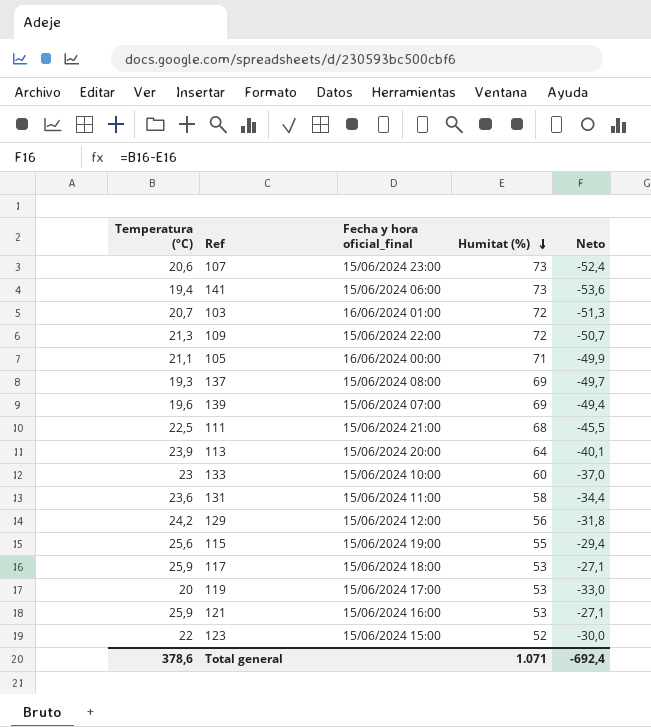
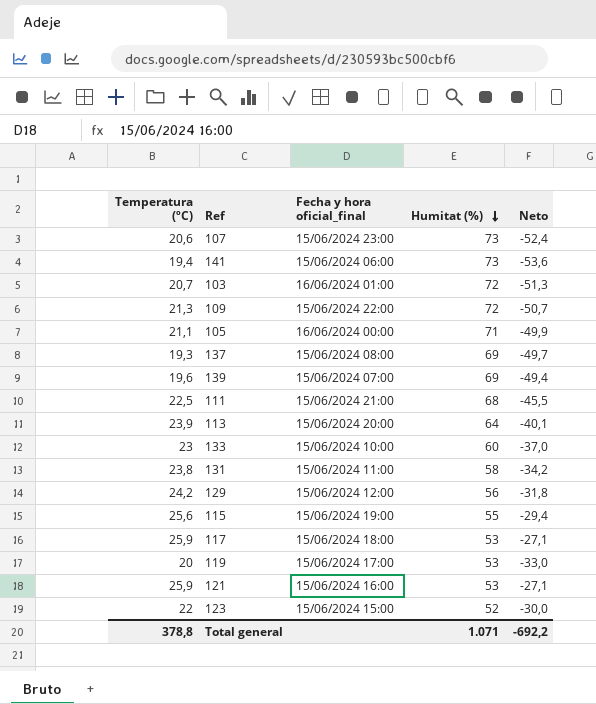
131 | Temperatura (ºC): 23,6 -> 23,8
131 | Neto: -34,4 -> -34,2
Total general | Temperatura (ºC): 378,6 -> 378,8
Total general | Neto: -692,4 -> -692,2

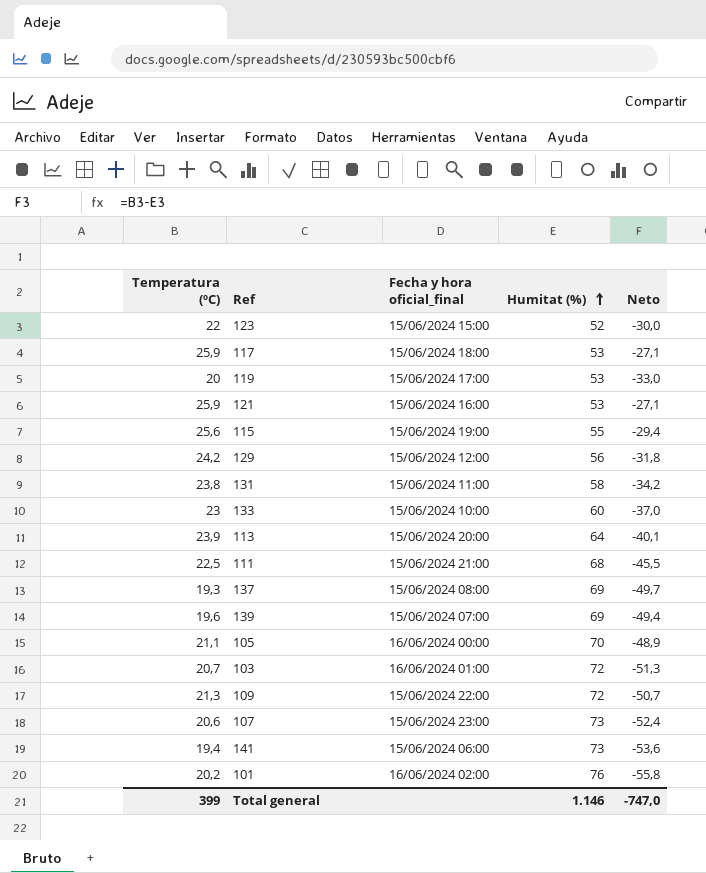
row order: Humitat (%) descending -> Humitat (%) ascending
105 | Humitat (%): 71 -> 70
105 | Neto: -49,9 -> -48,9
row 101: none -> 20,2 | 16/06/2024 02:00 | 76 | -55,8
Total general | Temperatura (ºC): 378,8 -> 399
Total general | Humitat (%): 1.071 -> 1.146
Total general | Neto: -692,2 -> -747,0

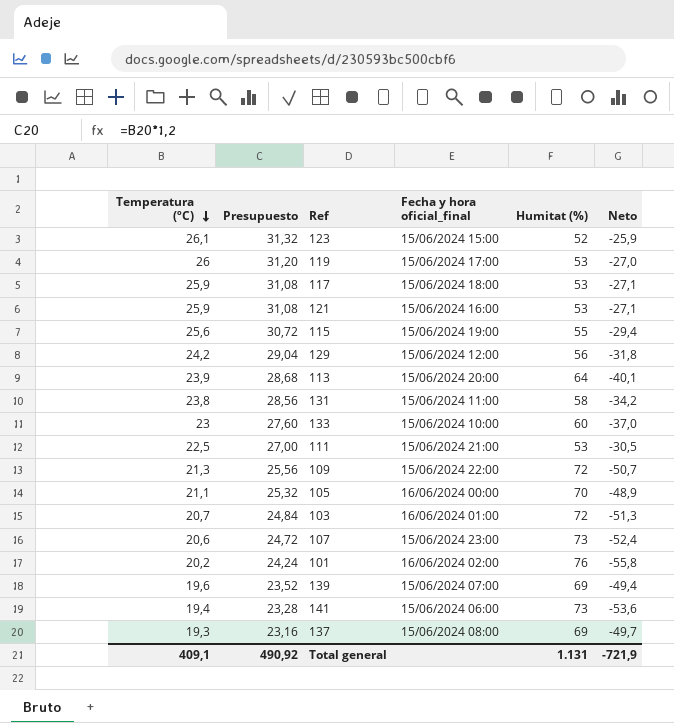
row order: Humitat (%) ascending -> Temperatura (ºC) descending
column Presupuesto | formula: none -> [Temperatura (ºC)] * 1,2
123 | Temperatura (ºC): 22 -> 26,1
123 | Neto: -30,0 -> -25,9
119 | Temperatura (ºC): 20 -> 26
119 | Neto: -33,0 -> -27,0
111 | Humitat (%): 68 -> 53
111 | Neto: -45,5 -> -30,5
Total general | Temperatura (ºC): 399 -> 409,1
Total general | Humitat (%): 1.146 -> 1.131
Total general | Neto: -747,0 -> -721,9

